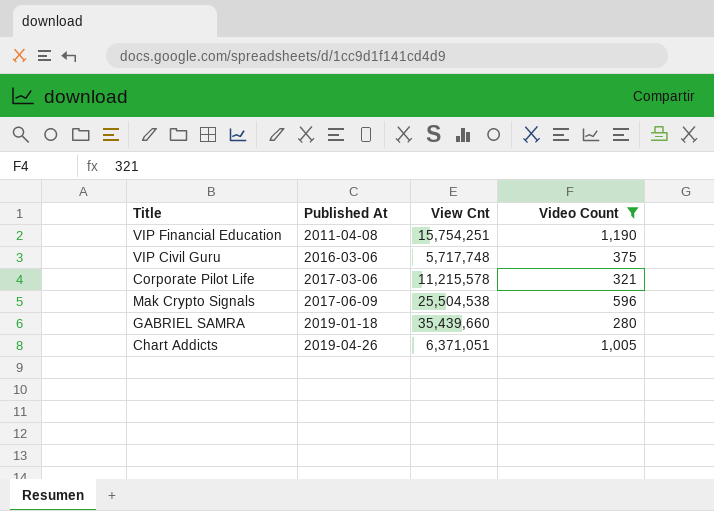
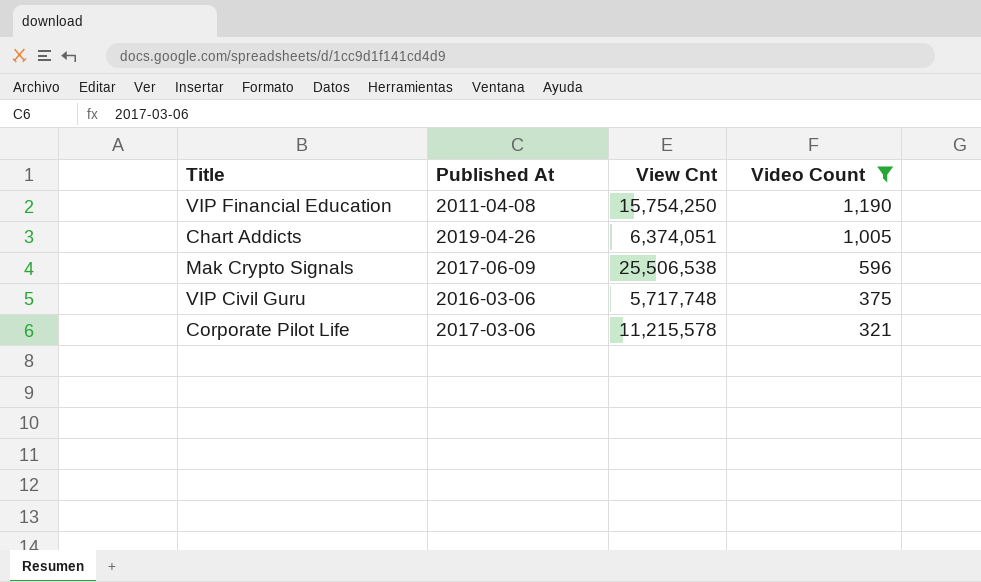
row order: Published At ascending -> Video Count descending
row GABRIEL SAMRA: 2019-01-18 | 35,439,660 | 280 -> none
VIP Financial Education | View Cnt: 15,754,251 -> 15,754,250
Chart Addicts | View Cnt: 6,371,051 -> 6,374,051
Mak Crypto Signals | View Cnt: 25,504,538 -> 25,506,538

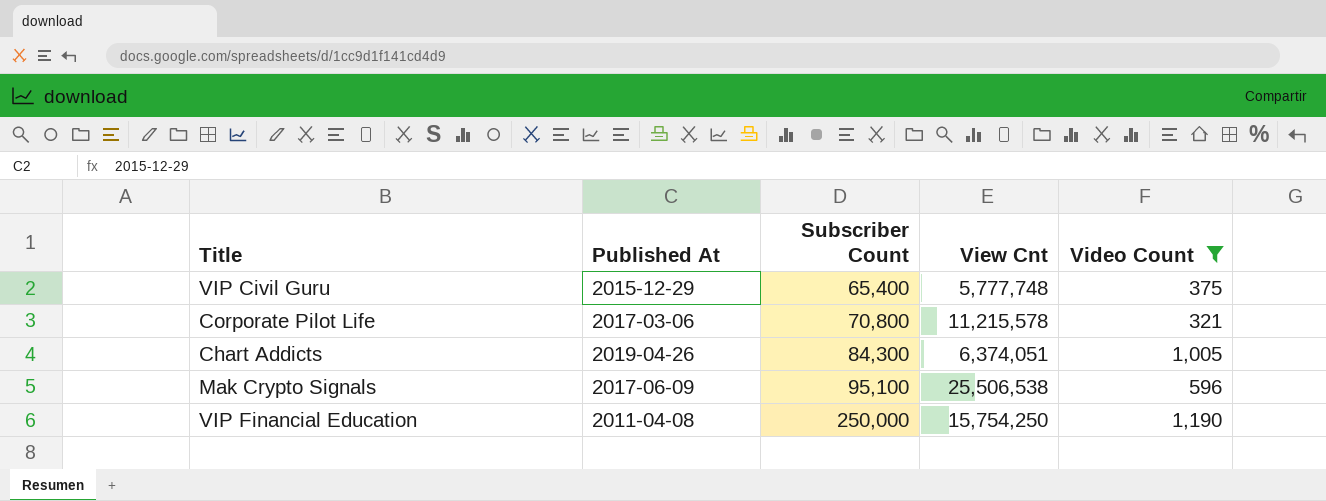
row order: Video Count descending -> Subscriber Count ascending
column Subscriber Count | position: none -> 3
VIP Civil Guru | Published At: 2016-03-06 -> 2015-12-29
VIP Civil Guru | View Cnt: 5,717,748 -> 5,777,748

